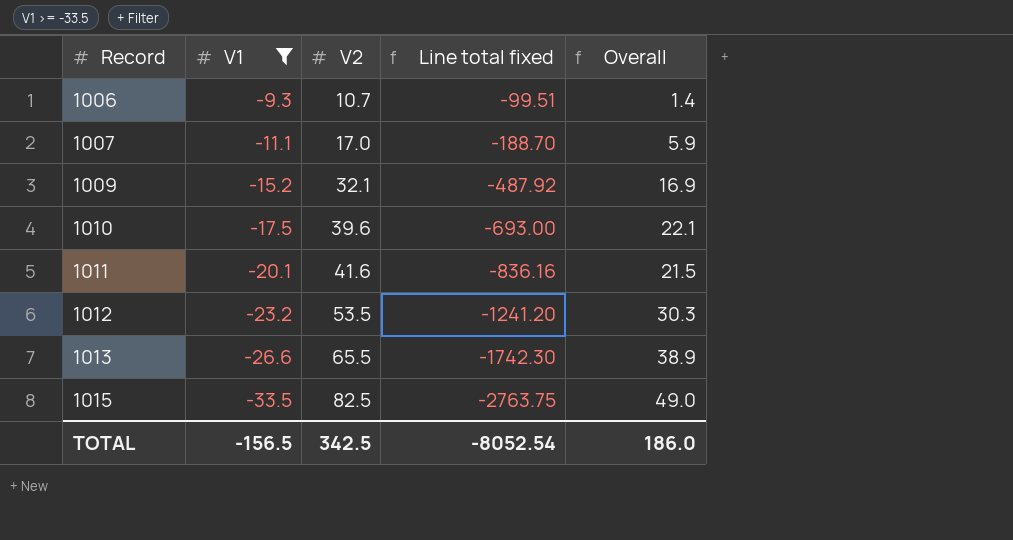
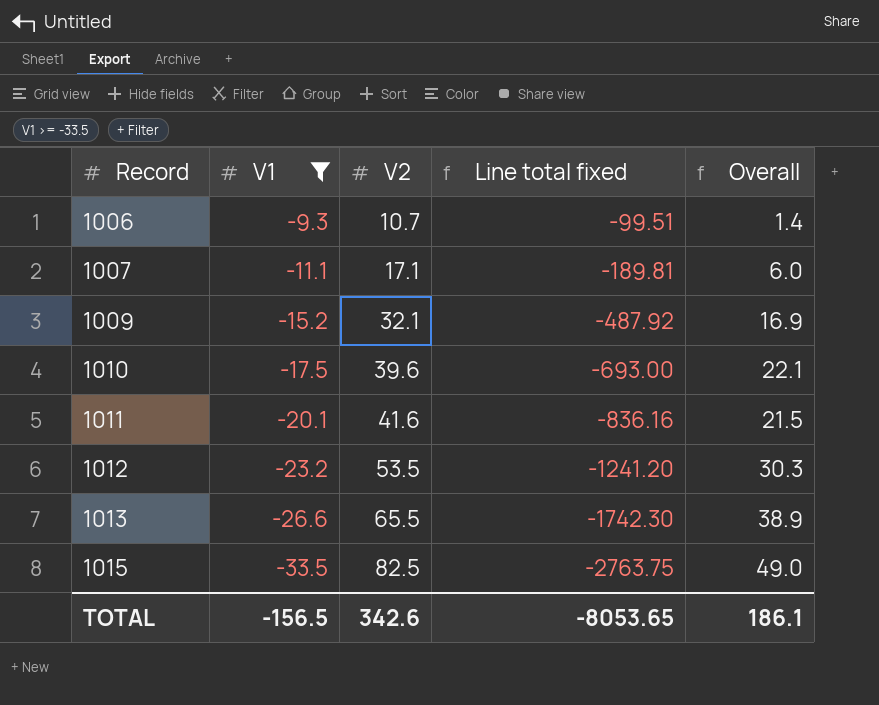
1007 | V2: 17.0 -> 17.1
1007 | Line total fixed: -188.70 -> -189.81
1007 | Overall: 5.9 -> 6.0
TOTAL | V2: 342.5 -> 342.6
TOTAL | Line total fixed: -8052.54 -> -8053.65
TOTAL | Overall: 186.0 -> 186.1

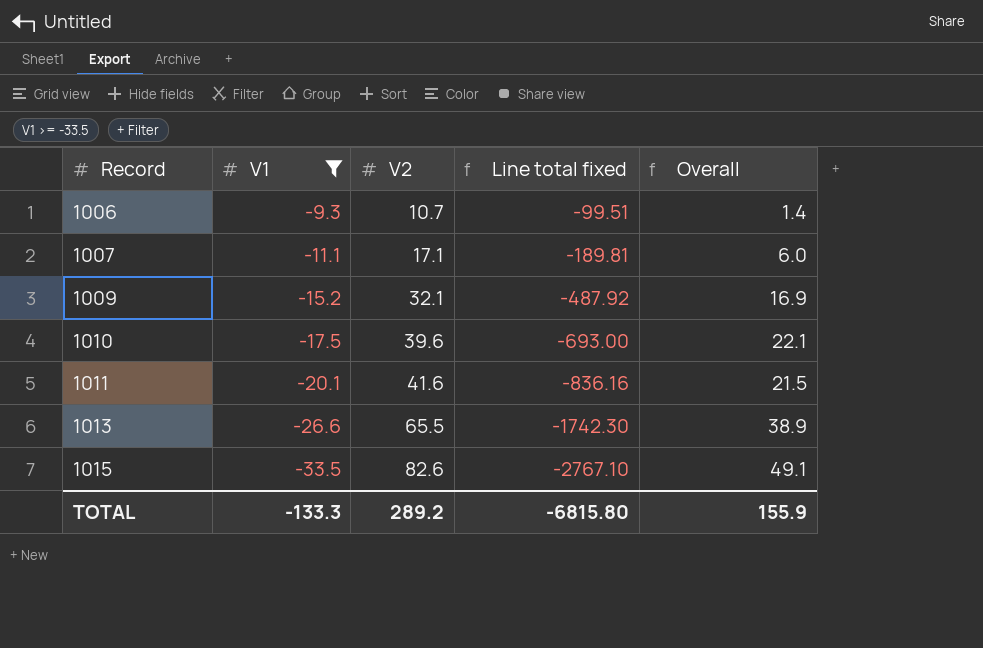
row 1012: -23.2 | 53.5 | -1241.20 | 30.3 -> none
1015 | V2: 82.5 -> 82.6
1015 | Line total fixed: -2763.75 -> -2767.10
1015 | Overall: 49.0 -> 49.1
TOTAL | V1: -156.5 -> -133.3
TOTAL | V2: 342.6 -> 289.2
TOTAL | Line total fixed: -8053.65 -> -6815.80
TOTAL | Overall: 186.1 -> 155.9

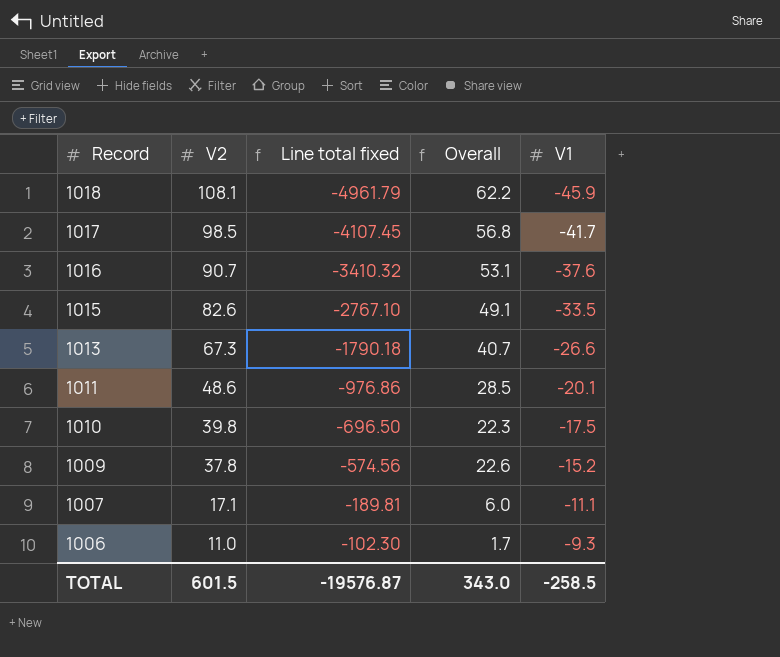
filter: V1 >= -33.5 -> none
row order: Record ascending -> Record descending
column V1 | position: 2 -> 5
1013 | V2: 65.5 -> 67.3
1013 | Line total fixed: -1742.30 -> -1790.18
1013 | Overall: 38.9 -> 40.7
1011 | V2: 41.6 -> 48.6
1011 | Line total fixed: -836.16 -> -976.86
1011 | Overall: 21.5 -> 28.5
1010 | V2: 39.6 -> 39.8
1010 | Line total fixed: -693.00 -> -696.50
1010 | Overall: 22.1 -> 22.3
1009 | V2: 32.1 -> 37.8
1009 | Line total fixed: -487.92 -> -574.56
1009 | Overall: 16.9 -> 22.6
1006 | V2: 10.7 -> 11.0
1006 | Line total fixed: -99.51 -> -102.30
1006 | Overall: 1.4 -> 1.7
TOTAL | V2: 289.2 -> 601.5
TOTAL | Line total fixed: -6815.80 -> -19576.87
TOTAL | Overall: 155.9 -> 343.0
TOTAL | V1: -133.3 -> -258.5

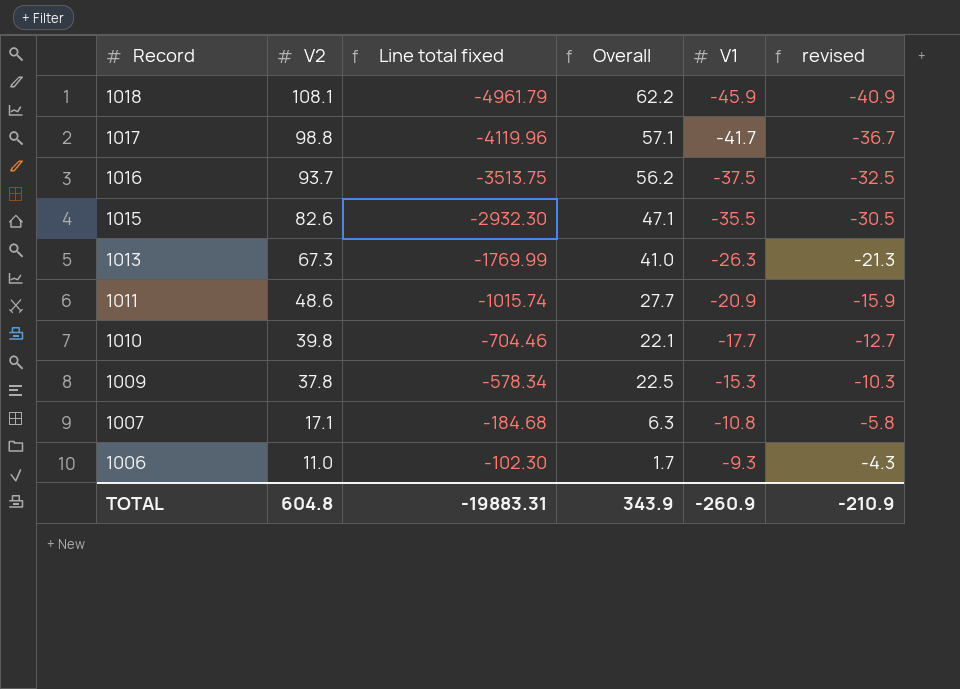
column revised | formula: none -> [V1] + 5
1017 | V2: 98.5 -> 98.8
1017 | Line total fixed: -4107.45 -> -4119.96
1017 | Overall: 56.8 -> 57.1
1016 | V2: 90.7 -> 93.7
1016 | Line total fixed: -3410.32 -> -3513.75
1016 | Overall: 53.1 -> 56.2
1016 | V1: -37.6 -> -37.5
1015 | Line total fixed: -2767.10 -> -2932.30
1015 | Overall: 49.1 -> 47.1
1015 | V1: -33.5 -> -35.5
1013 | Line total fixed: -1790.18 -> -1769.99
1013 | Overall: 40.7 -> 41.0
1013 | V1: -26.6 -> -26.3
1011 | Line total fixed: -976.86 -> -1015.74
1011 | Overall: 28.5 -> 27.7
1011 | V1: -20.1 -> -20.9
1010 | Line total fixed: -696.50 -> -704.46
1010 | Overall: 22.3 -> 22.1
1010 | V1: -17.5 -> -17.7
1009 | Line total fixed: -574.56 -> -578.34
1009 | Overall: 22.6 -> 22.5
1009 | V1: -15.2 -> -15.3
1007 | Line total fixed: -189.81 -> -184.68
1007 | Overall: 6.0 -> 6.3
1007 | V1: -11.1 -> -10.8
TOTAL | V2: 601.5 -> 604.8
TOTAL | Line total fixed: -19576.87 -> -19883.31
TOTAL | Overall: 343.0 -> 343.9
TOTAL | V1: -258.5 -> -260.9

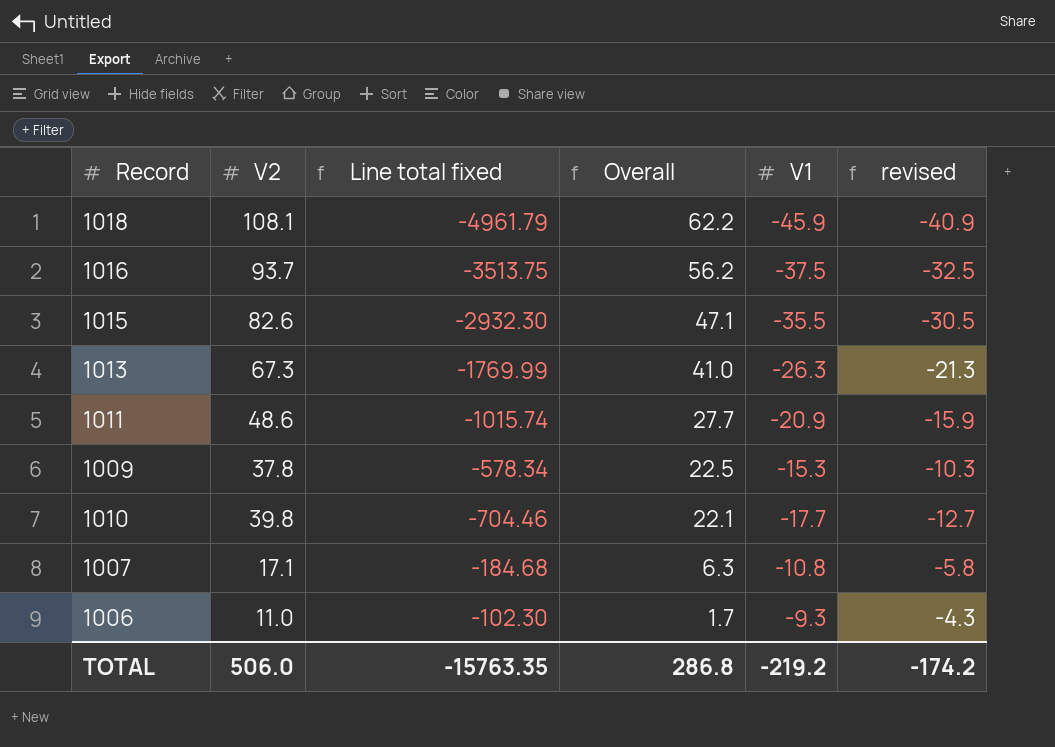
row order: Record descending -> Overall descending
row 1017: 98.8 | -4119.96 | 57.1 | -41.7 | -36.7 -> none
TOTAL | V2: 604.8 -> 506.0
TOTAL | Line total fixed: -19883.31 -> -15763.35
TOTAL | Overall: 343.9 -> 286.8
TOTAL | V1: -260.9 -> -219.2
TOTAL | revised: -210.9 -> -174.2

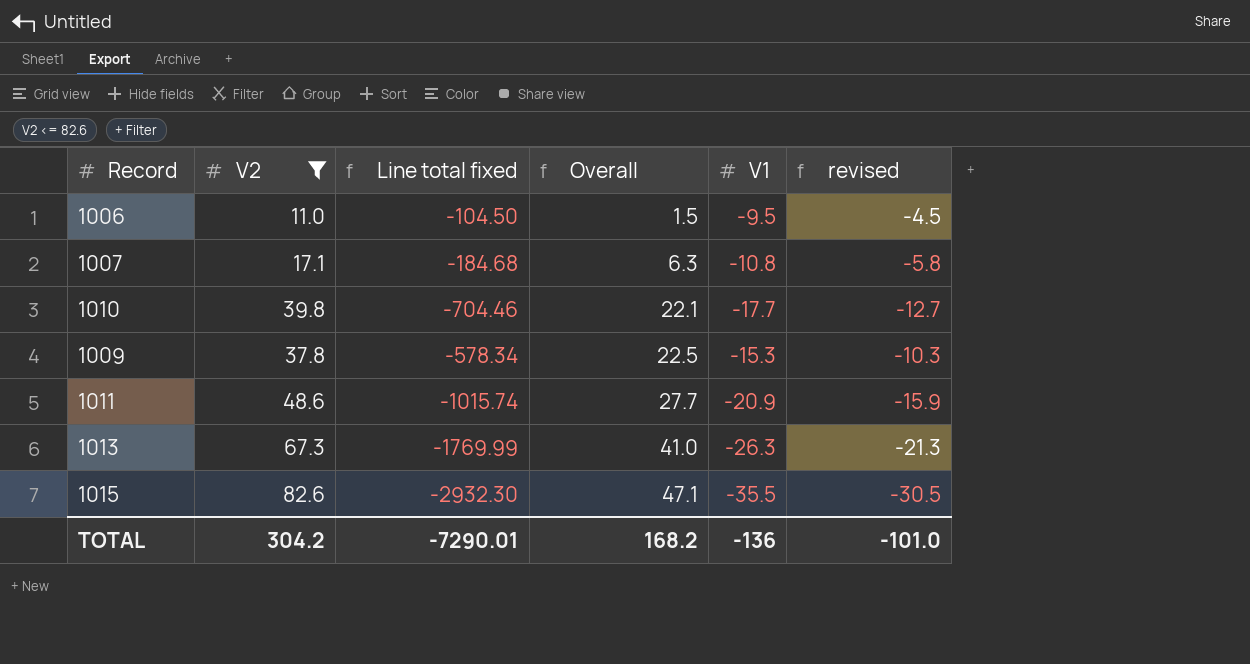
filter: none -> V2 <= 82.6
row order: Overall descending -> Overall ascending
1006 | Line total fixed: -102.30 -> -104.50
1006 | Overall: 1.7 -> 1.5
1006 | V1: -9.3 -> -9.5
1006 | revised: -4.3 -> -4.5
TOTAL | V2: 506.0 -> 304.2
TOTAL | Line total fixed: -15763.35 -> -7290.01
TOTAL | Overall: 286.8 -> 168.2
TOTAL | V1: -219.2 -> -136
TOTAL | revised: -174.2 -> -101.0

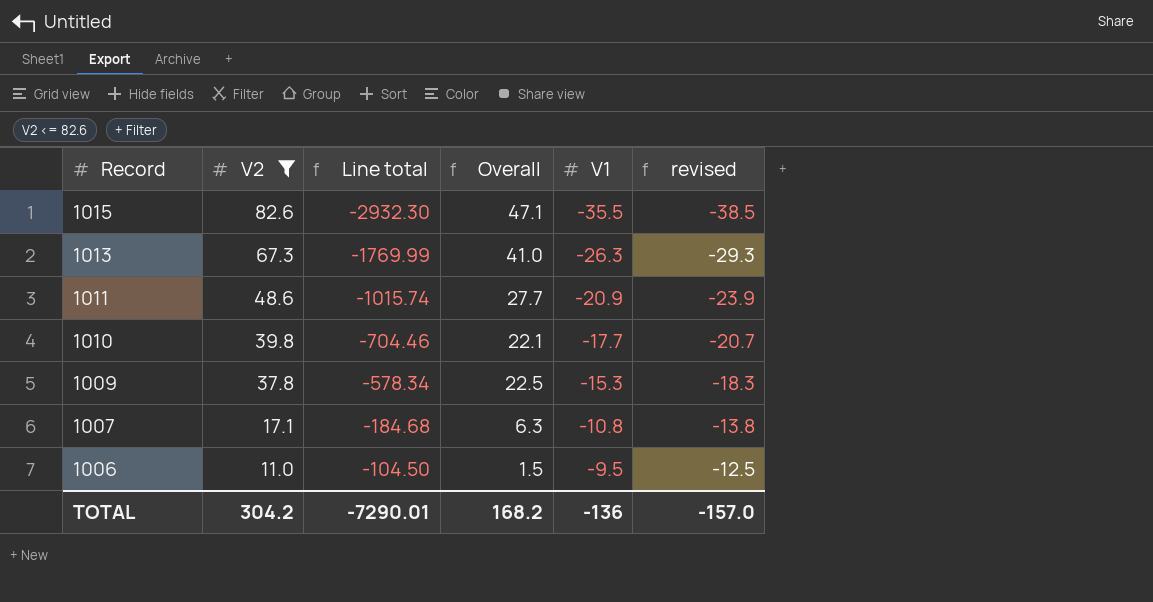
row order: Overall ascending -> Record descending
column name: Line total fixed -> Line total
column revised | formula: [V1] + 5 -> [V1] - 3
TOTAL | revised: -101.0 -> -157.0

